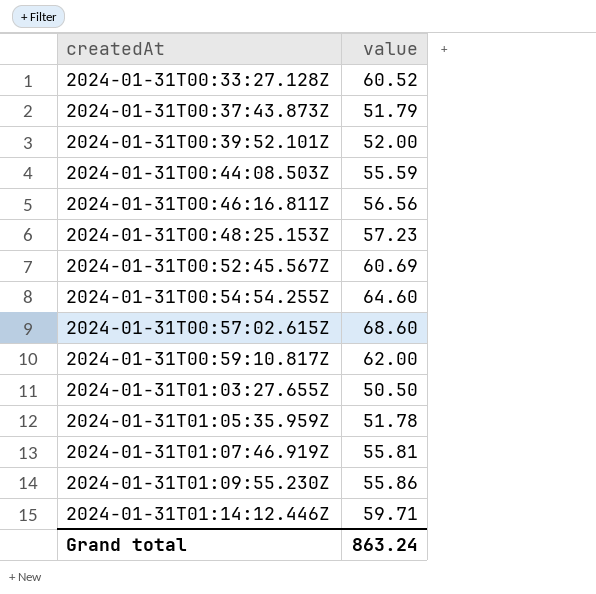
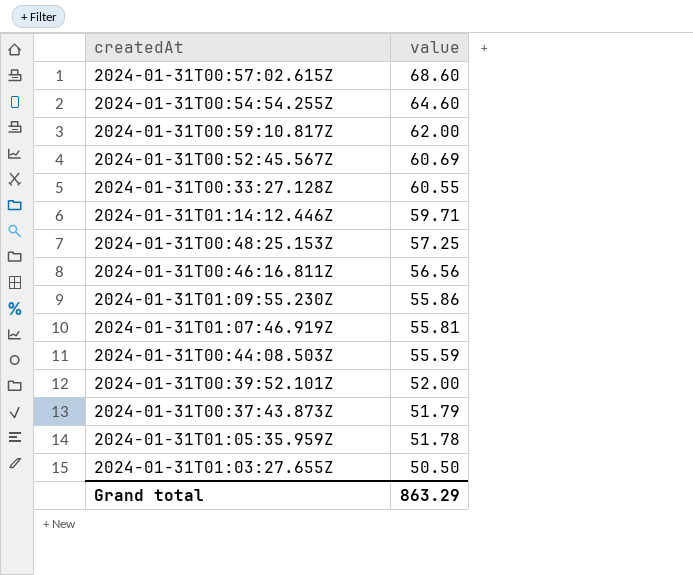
row order: createdAt ascending -> value descending
2024-01-31T00:33:27.128Z | value: 60.52 -> 60.55
2024-01-31T00:48:25.153Z | value: 57.23 -> 57.25
Grand total | value: 863.24 -> 863.29

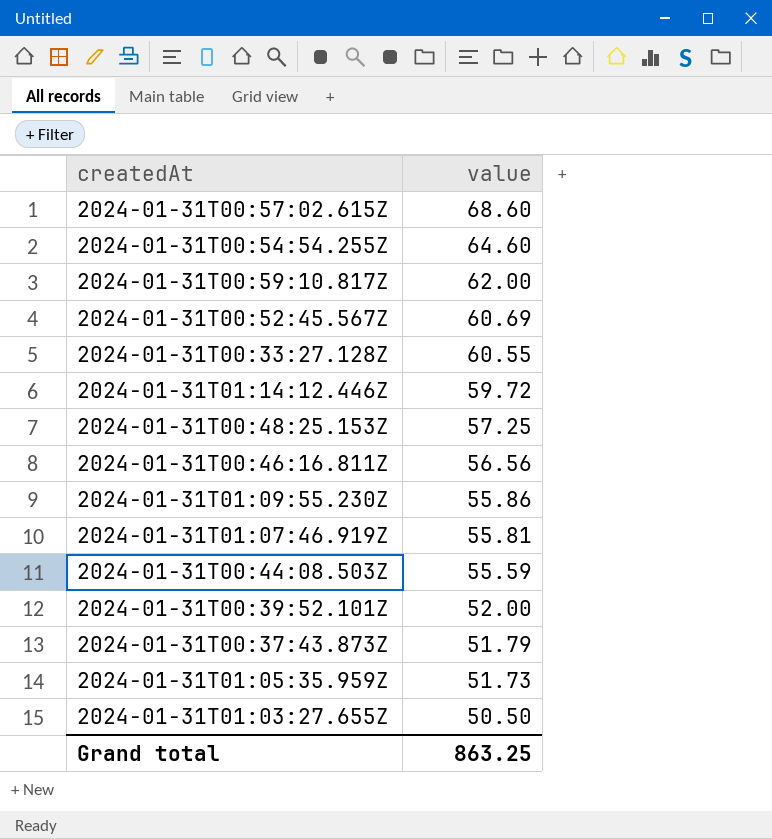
2024-01-31T01:14:12.446Z | value: 59.71 -> 59.72
2024-01-31T01:05:35.959Z | value: 51.78 -> 51.73
Grand total | value: 863.29 -> 863.25

